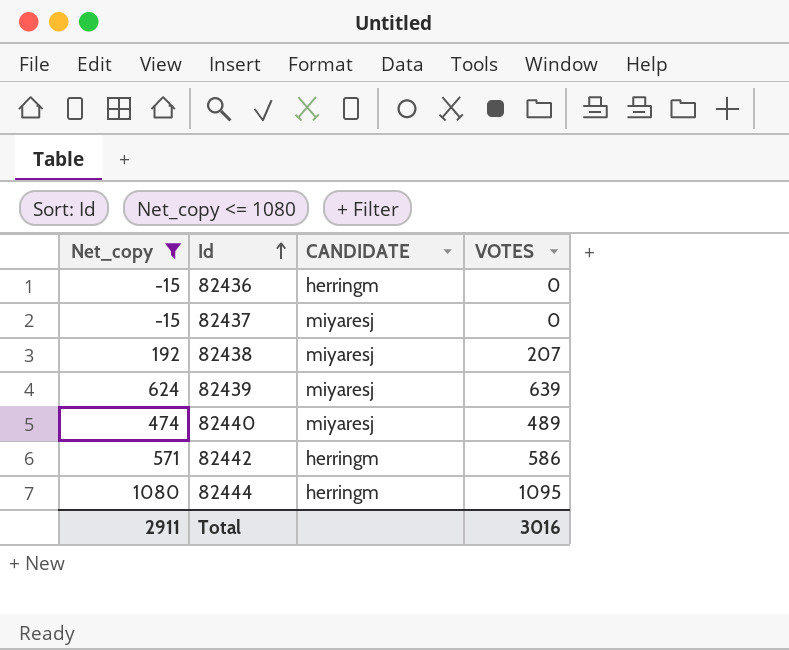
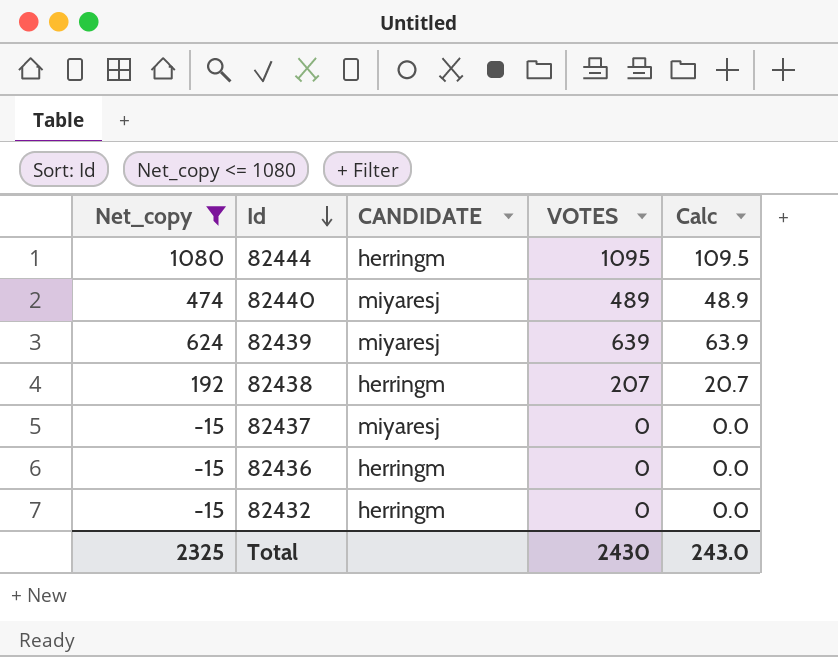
row order: Id ascending -> Id descending
column Calc | formula: none -> [VOTES] * 0.1
row 82442: 571 | herringm | 586 -> none
82438 | CANDIDATE: miyaresj -> herringm
row 82432: none -> -15 | herringm | 0 | 0.0
Total | Net_copy: 2911 -> 2325
Total | VOTES: 3016 -> 2430

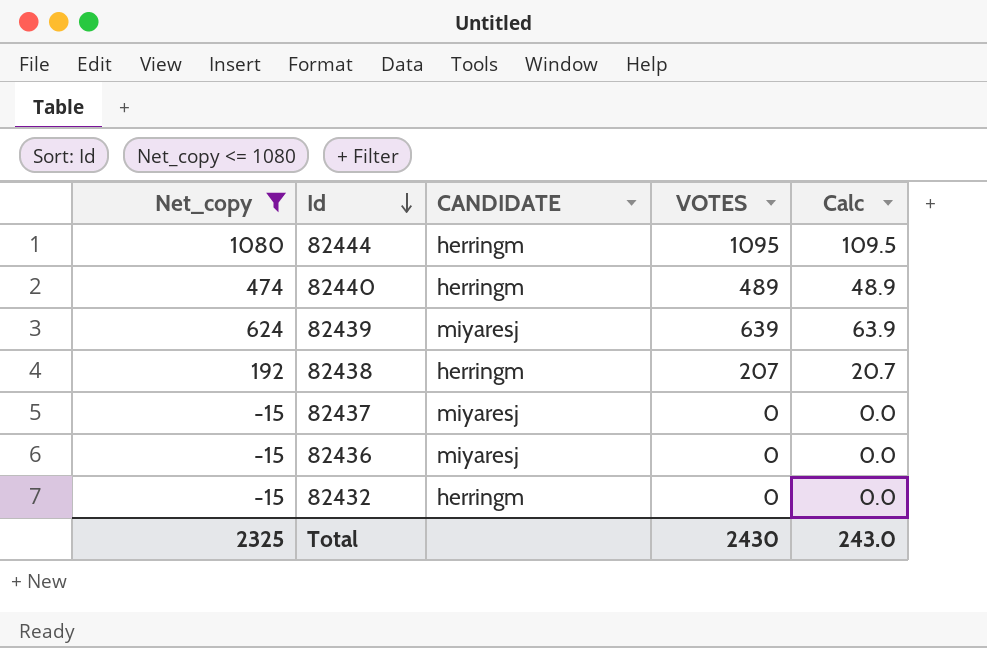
82440 | CANDIDATE: miyaresj -> herringm
82436 | CANDIDATE: herringm -> miyaresj

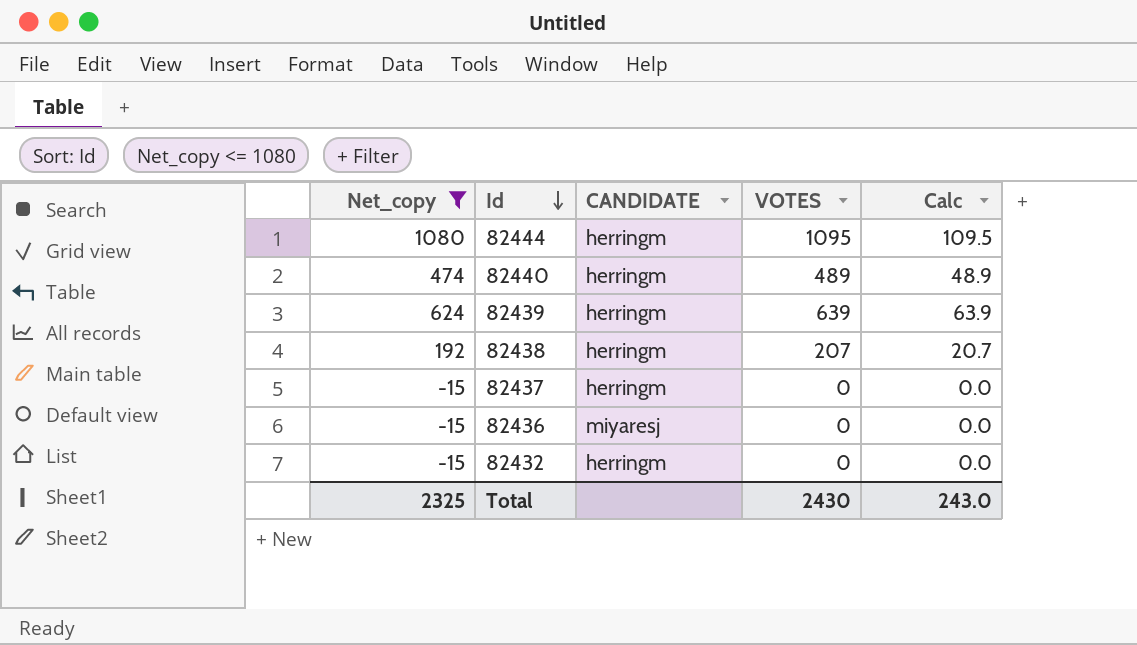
82439 | CANDIDATE: miyaresj -> herringm
82437 | CANDIDATE: miyaresj -> herringm

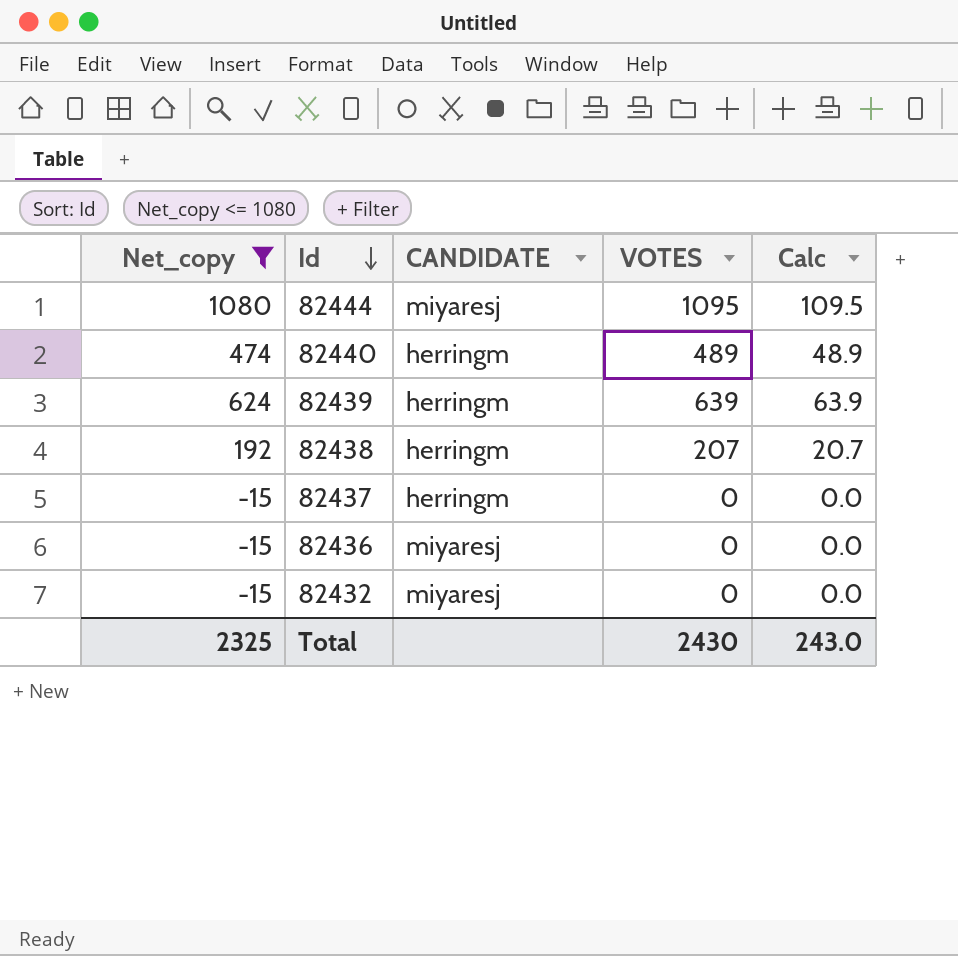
82444 | CANDIDATE: herringm -> miyaresj
82432 | CANDIDATE: herringm -> miyaresj

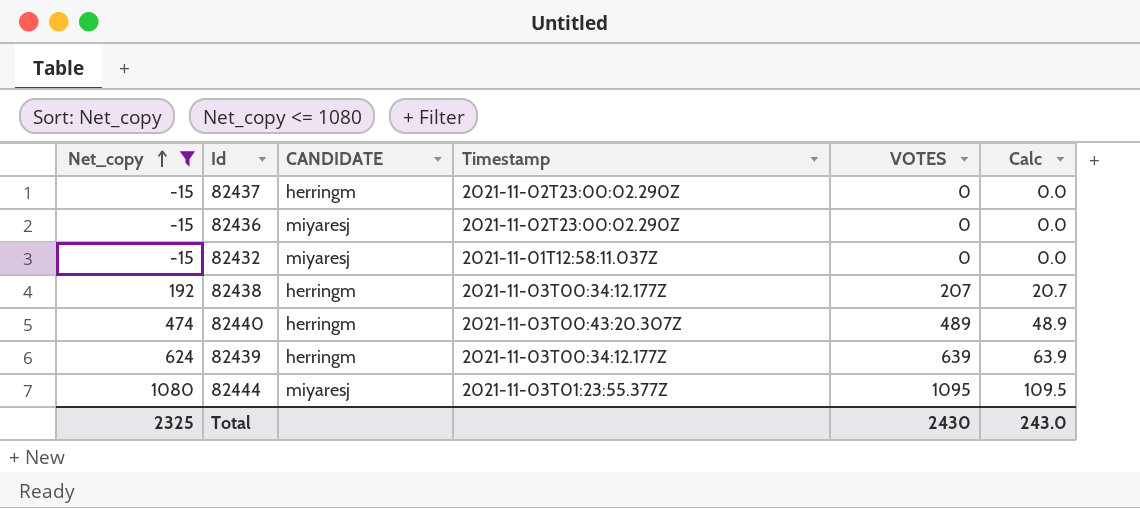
row order: Id descending -> Net_copy ascending
column Timestamp | position: none -> 4

